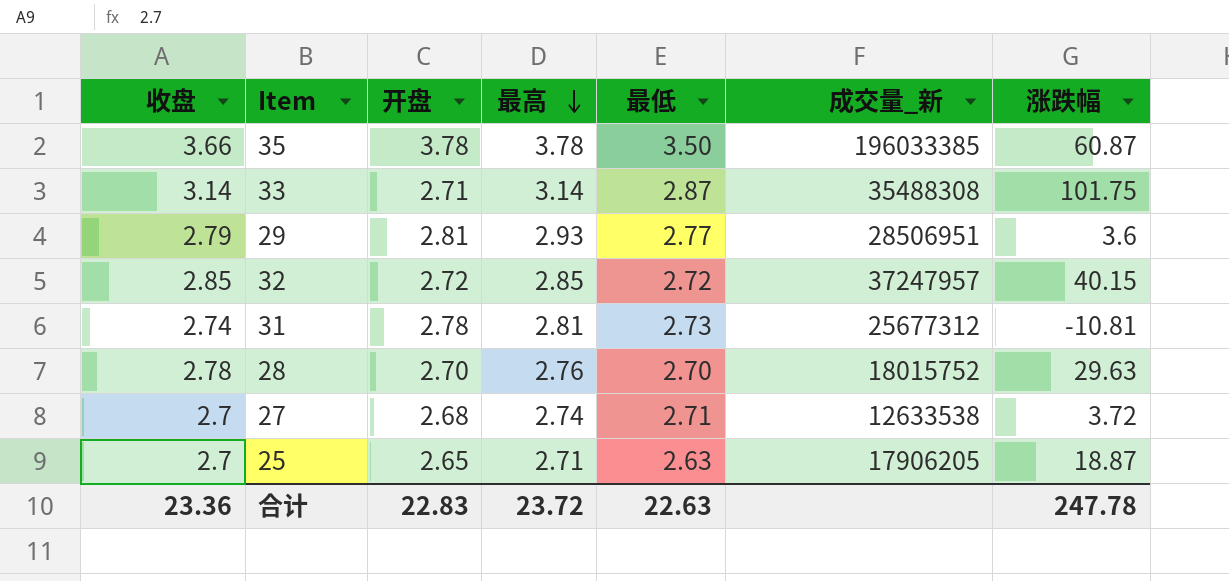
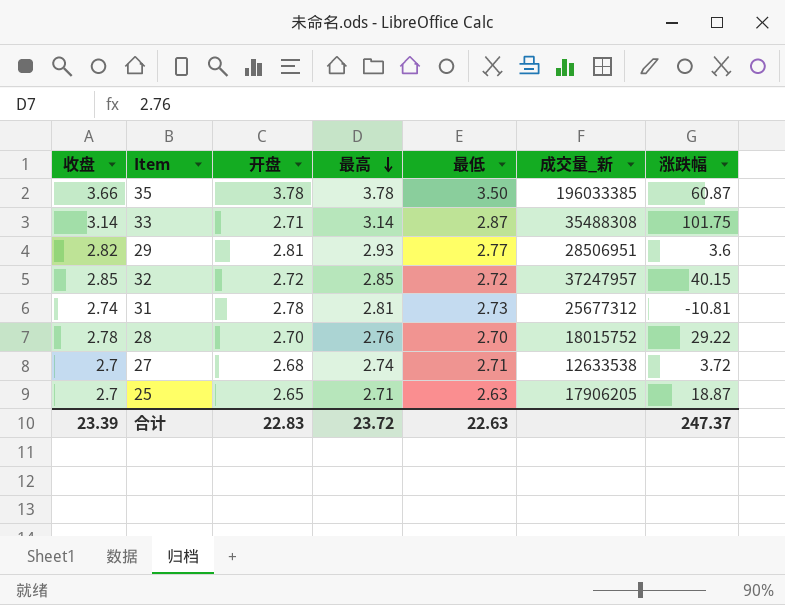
29 | 收盘: 2.79 -> 2.82
28 | 涨跌幅: 29.63 -> 29.22
合计 | 收盘: 23.36 -> 23.39
合计 | 涨跌幅: 247.78 -> 247.37

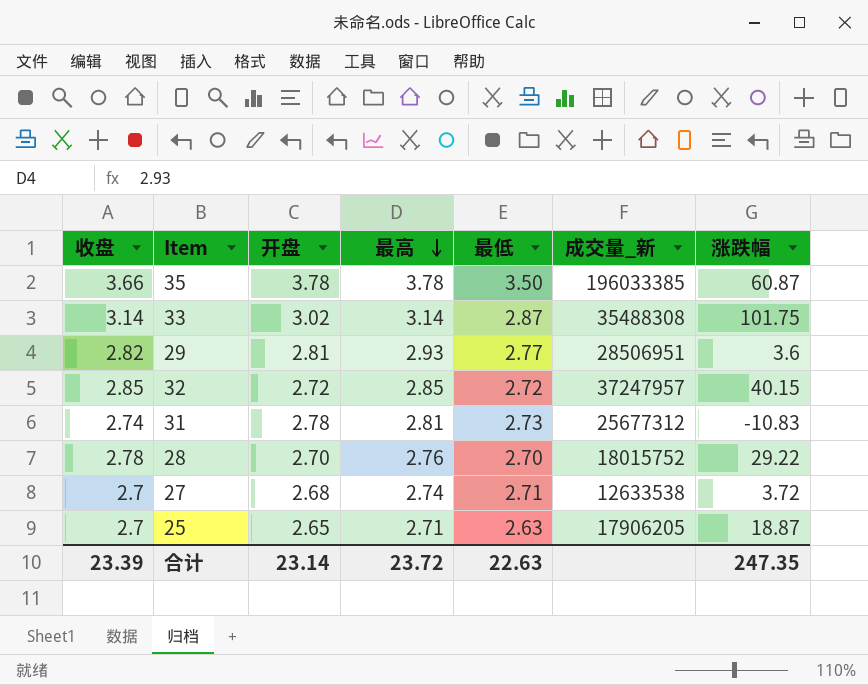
33 | 开盘: 2.71 -> 3.02
31 | 涨跌幅: -10.81 -> -10.83
合计 | 开盘: 22.83 -> 23.14
合计 | 涨跌幅: 247.37 -> 247.35

